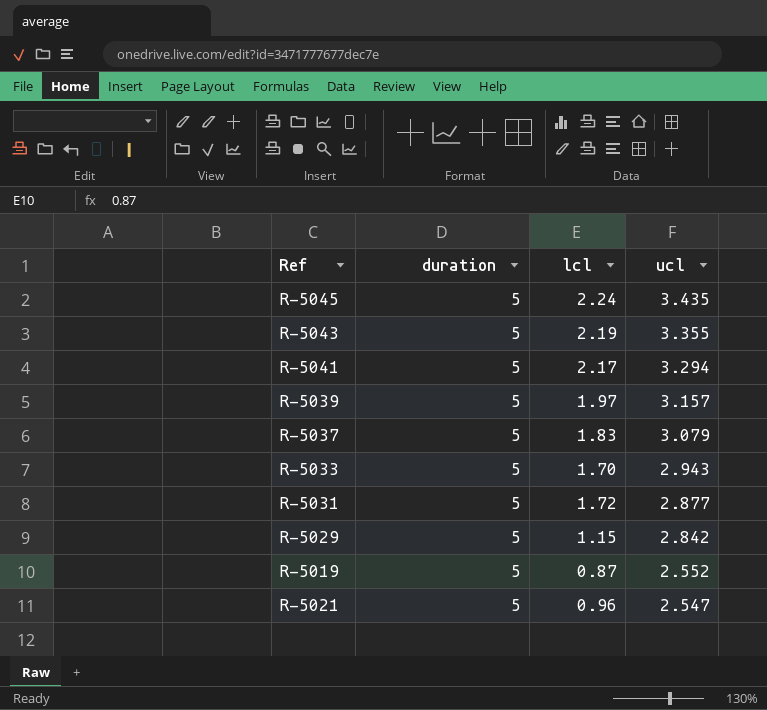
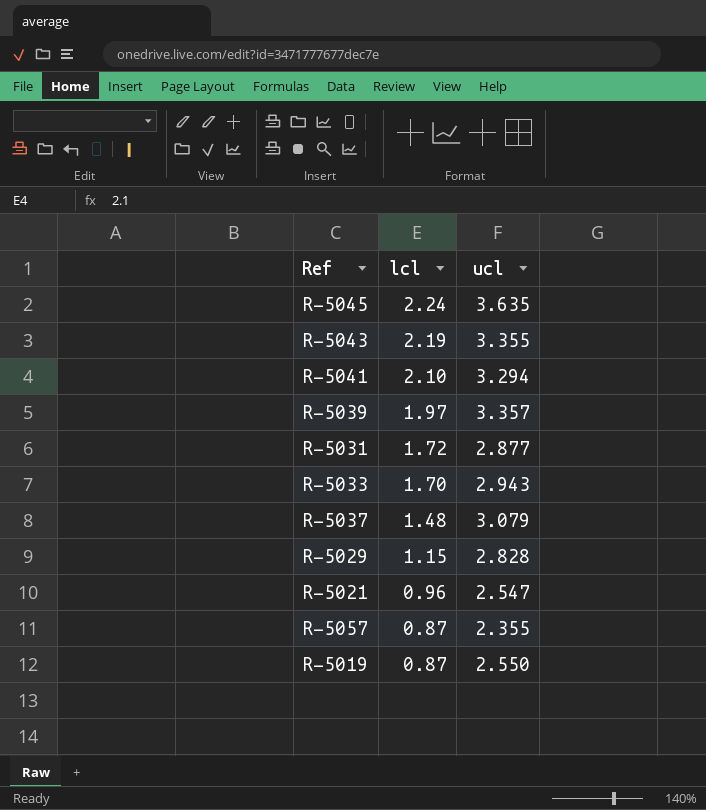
row order: ucl descending -> lcl descending
column duration | position: 2 -> none
R-5045 | ucl: 3.435 -> 3.635
R-5041 | lcl: 2.17 -> 2.10
R-5039 | ucl: 3.157 -> 3.357
R-5037 | lcl: 1.83 -> 1.48
R-5029 | ucl: 2.842 -> 2.828
row R-5057: none -> 0.87 | 2.355
R-5019 | ucl: 2.552 -> 2.550

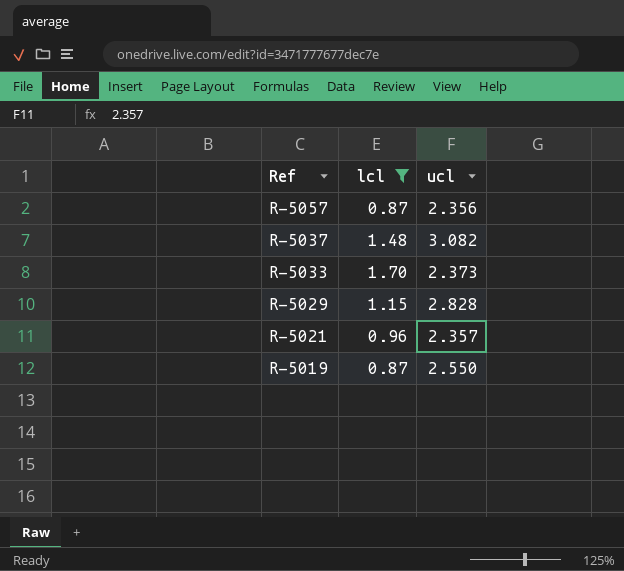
filter: none -> lcl <= 1.70
row order: lcl descending -> Ref descending
R-5057 | ucl: 2.355 -> 2.356
R-5037 | ucl: 3.079 -> 3.082
R-5033 | ucl: 2.943 -> 2.373
R-5021 | ucl: 2.547 -> 2.357

